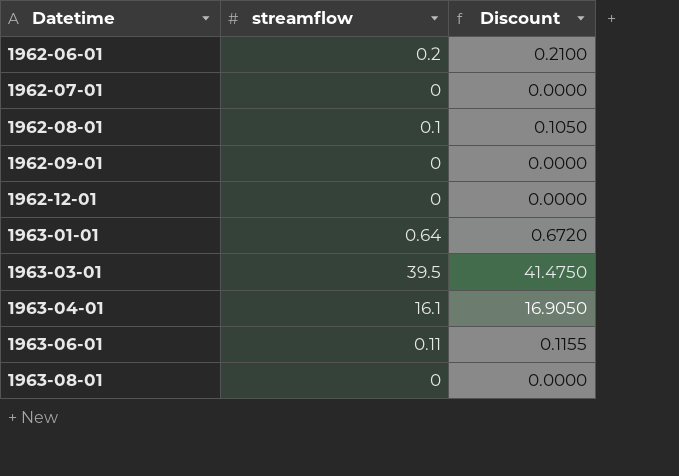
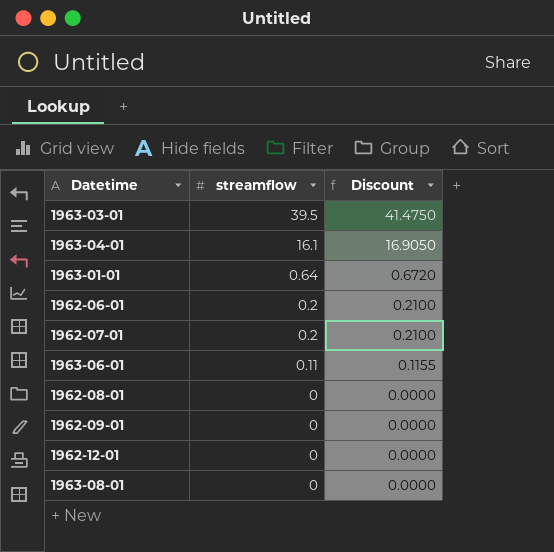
row order: Datetime ascending -> streamflow descending
1962-07-01 | streamflow: 0 -> 0.2
1962-07-01 | Discount: 0.0000 -> 0.2100
1962-08-01 | streamflow: 0.1 -> 0
1962-08-01 | Discount: 0.1050 -> 0.0000

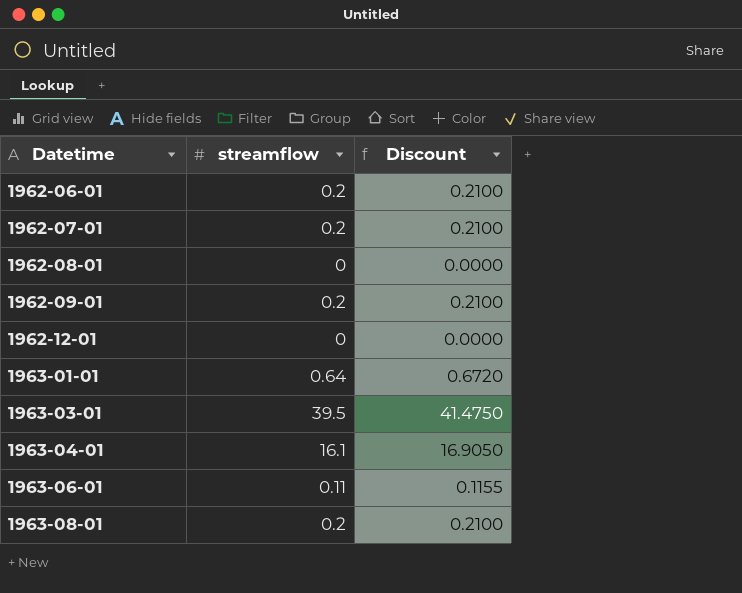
row order: streamflow descending -> Datetime ascending
1962-09-01 | streamflow: 0 -> 0.2
1962-09-01 | Discount: 0.0000 -> 0.2100
1963-08-01 | streamflow: 0 -> 0.2
1963-08-01 | Discount: 0.0000 -> 0.2100

